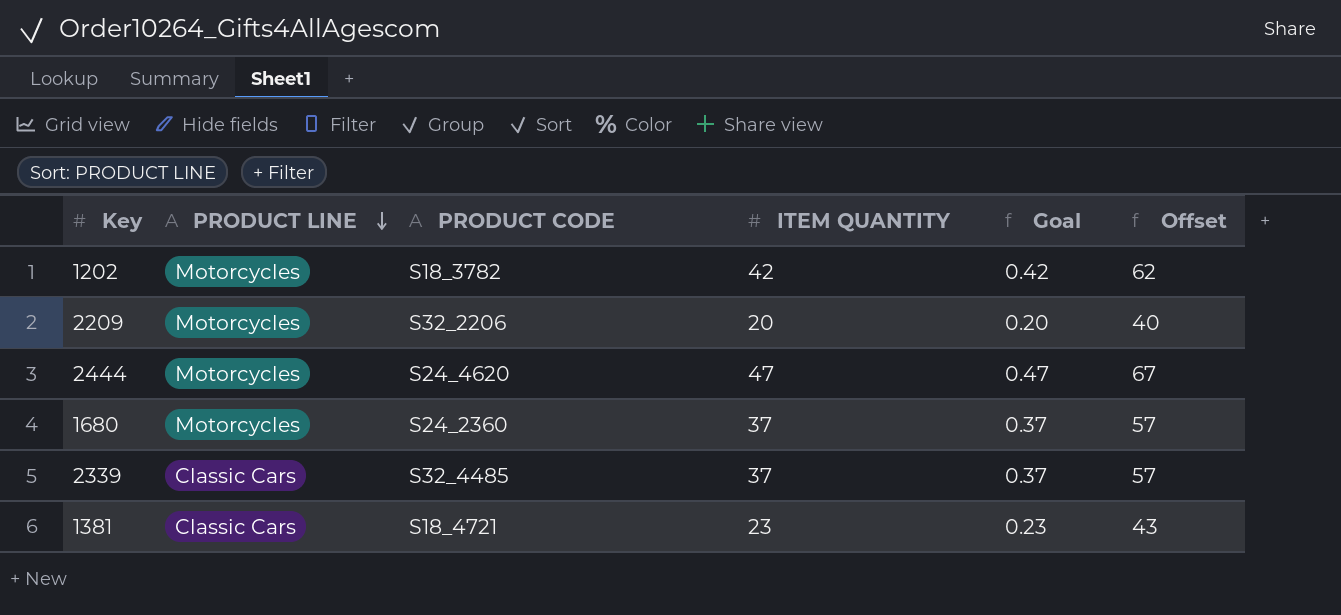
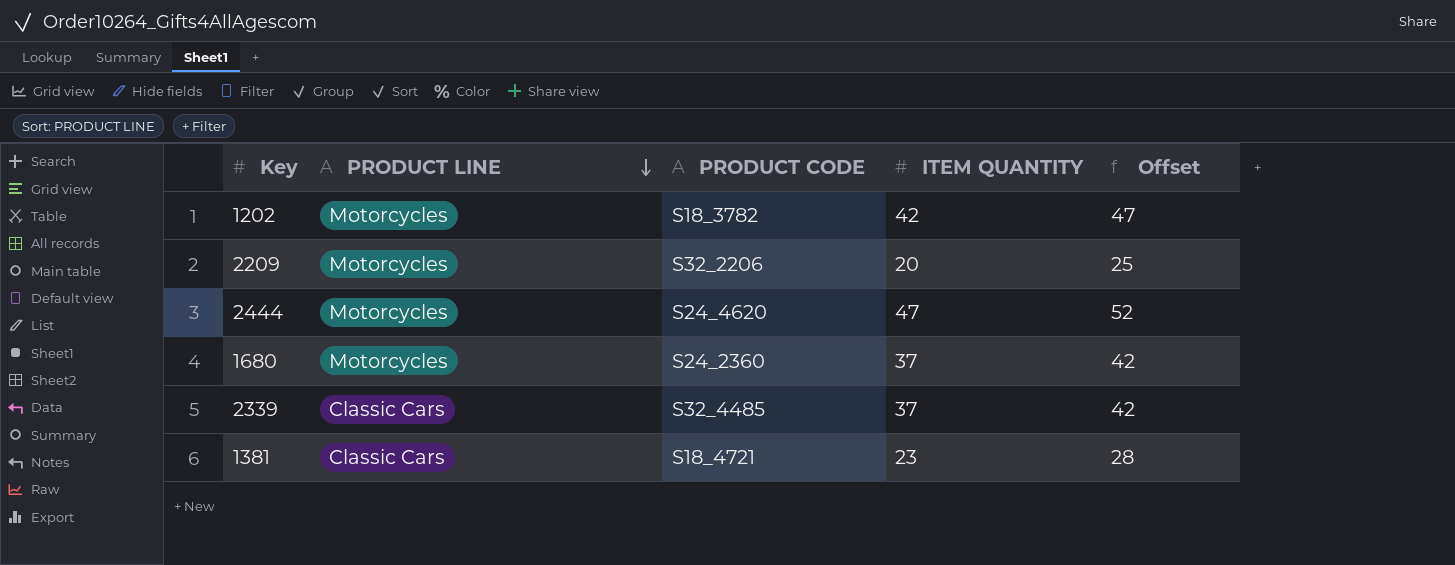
column Goal | formula: [ITEM QUANTITY] * 0.01 -> none
column Offset | formula: [ITEM QUANTITY] + 20 -> [ITEM QUANTITY] + 5

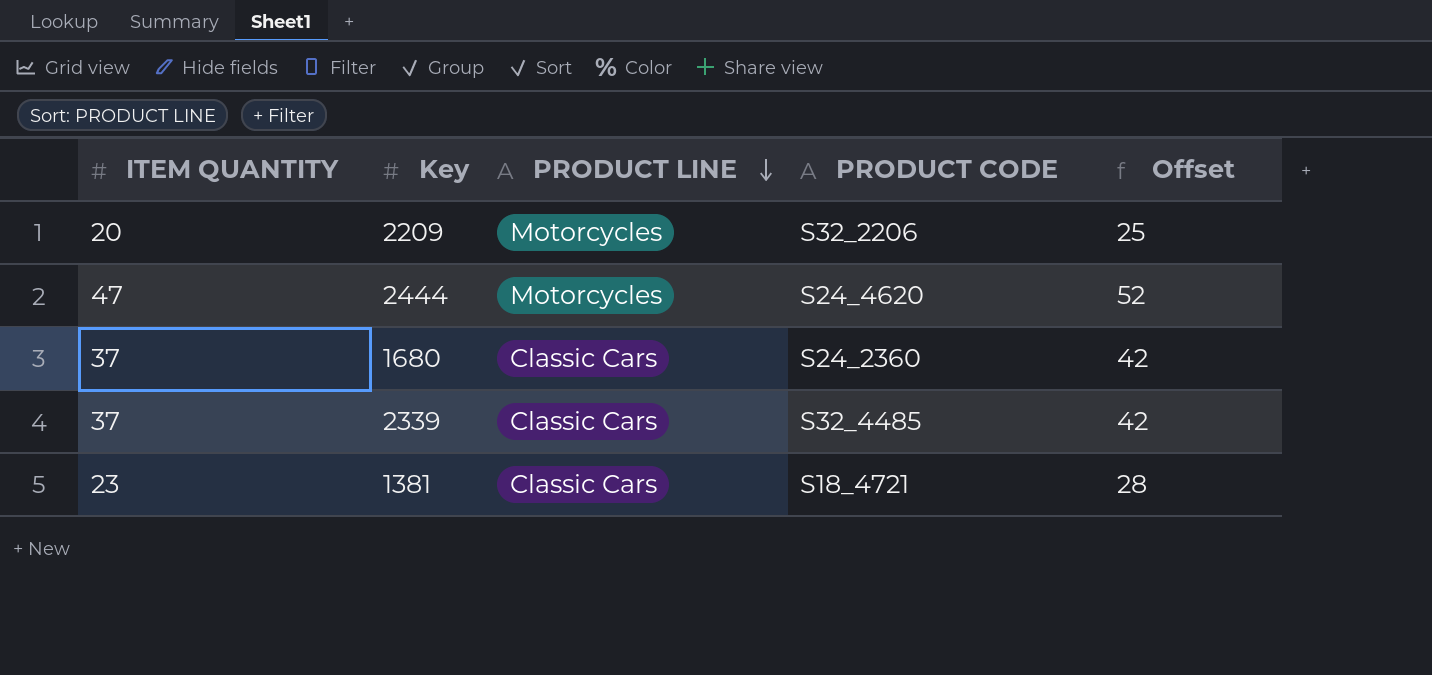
column ITEM QUANTITY | position: 4 -> 1
row 1202: Motorcycles | S18_3782 | 42 | 47 -> none
1680 | PRODUCT LINE: Motorcycles -> Classic Cars

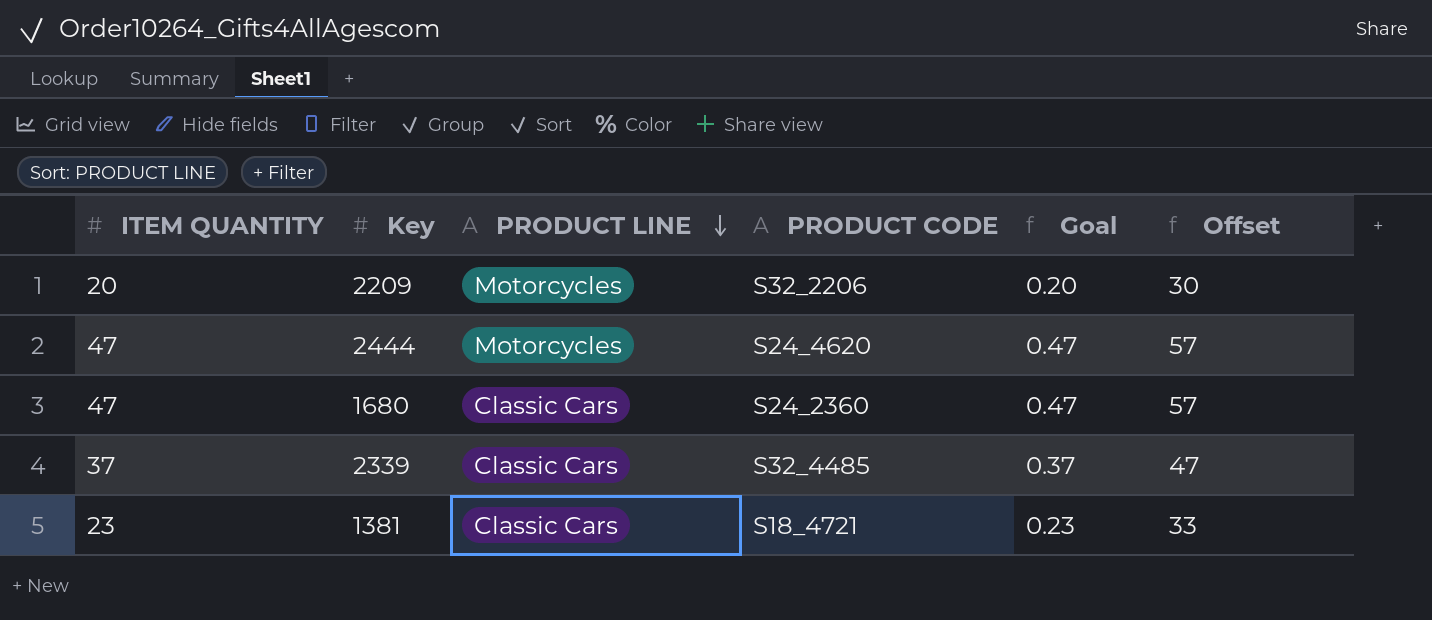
column Goal | formula: none -> [ITEM QUANTITY] * 0.01
column Offset | formula: [ITEM QUANTITY] + 5 -> [ITEM QUANTITY] + 10
1680 | ITEM QUANTITY: 37 -> 47

